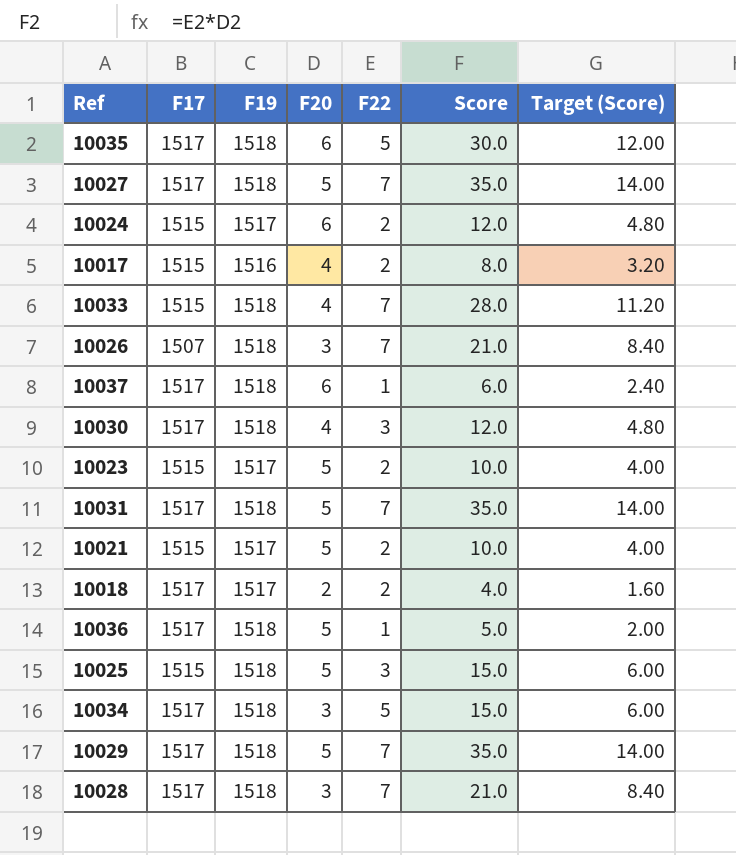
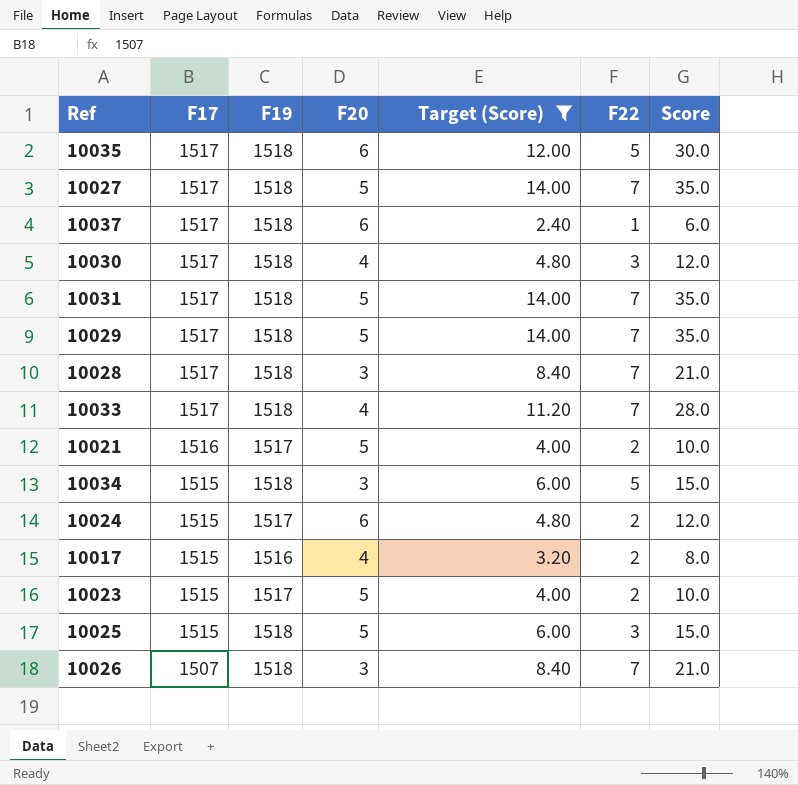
filter: none -> Target (Score) >= 2.40
row order: none -> F17 descending
column Target (Score) | position: 7 -> 5
10033 | F17: 1515 -> 1517
10021 | F17: 1515 -> 1516
10034 | F17: 1517 -> 1515

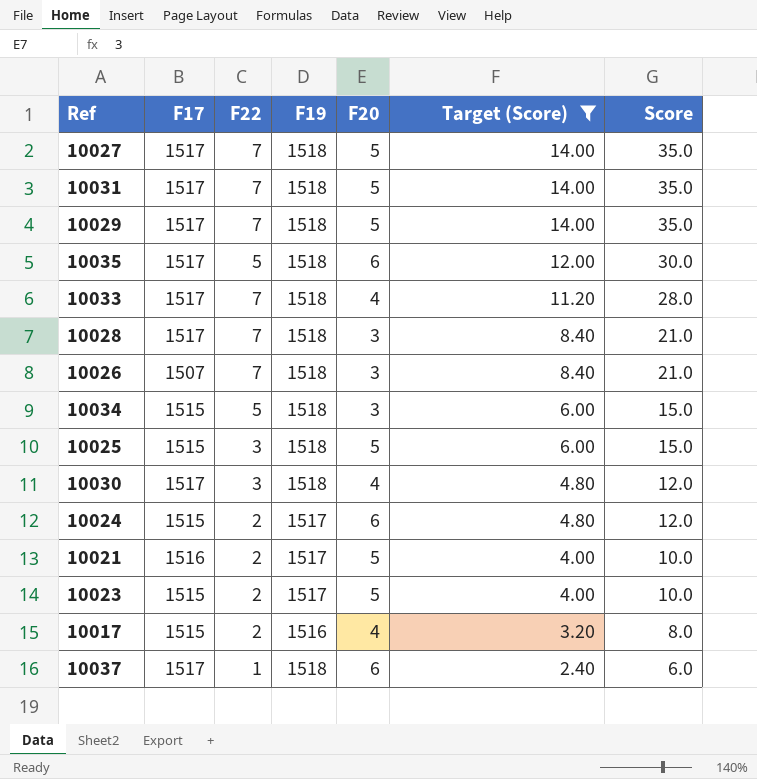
row order: F17 descending -> Target (Score) descending
column F22 | position: 6 -> 3

